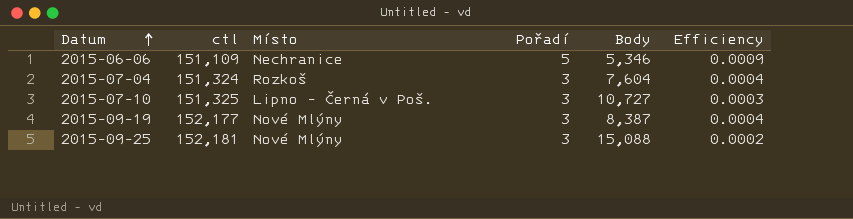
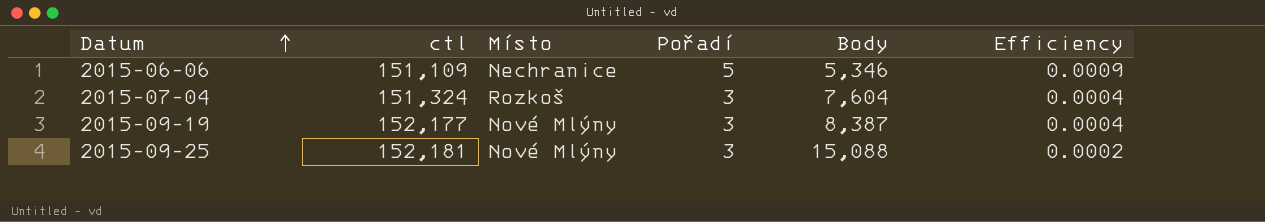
row 2015-07-10: 151,325 | Lipno - Černá v Poš. | 3 | 10,727 | 0.0003 -> none

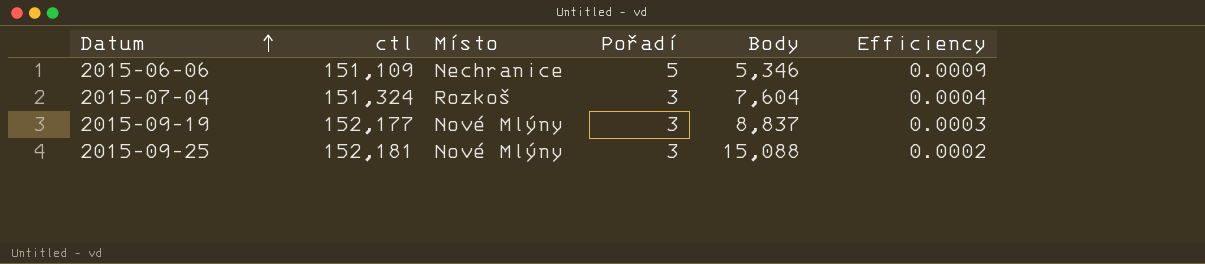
2015-09-19 | Body: 8,387 -> 8,837
2015-09-19 | Efficiency: 0.0004 -> 0.0003

